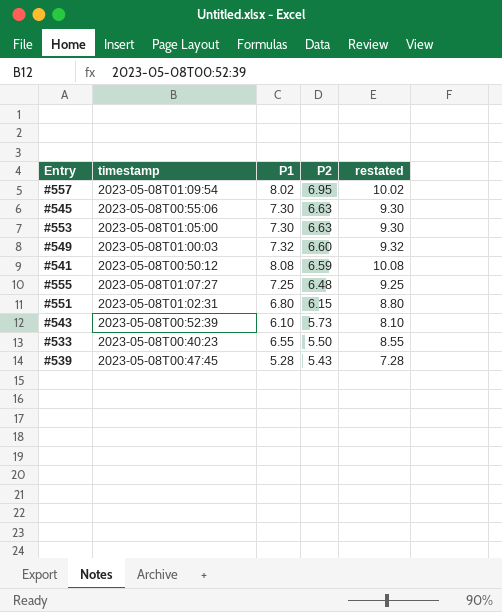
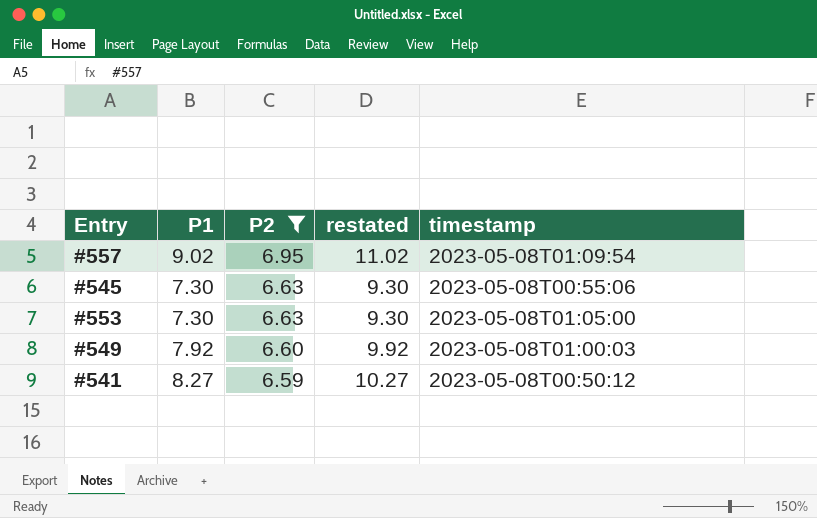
filter: none -> P2 >= 6.59
column timestamp | position: 2 -> 5
#557 | P1: 8.02 -> 9.02
#557 | restated: 10.02 -> 11.02
#549 | P1: 7.32 -> 7.92
#549 | restated: 9.32 -> 9.92
#541 | P1: 8.08 -> 8.27
#541 | restated: 10.08 -> 10.27

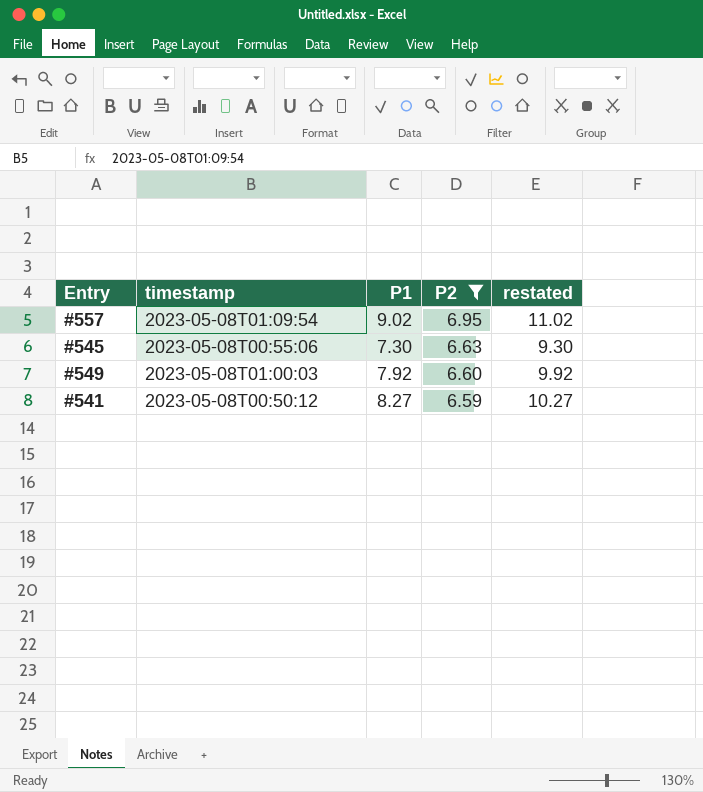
column timestamp | position: 5 -> 2
row #553: 7.30 | 6.63 | 9.30 | 2023-05-08T01:05:00 -> none

